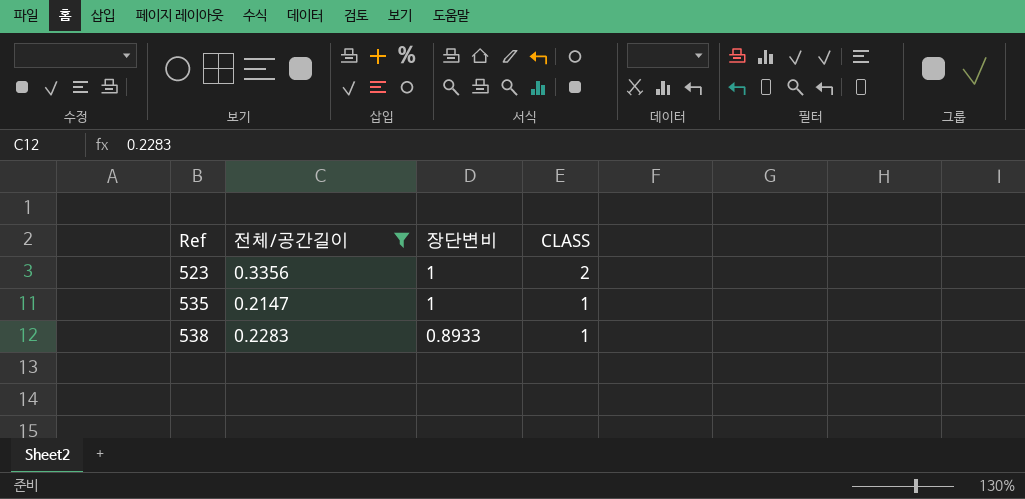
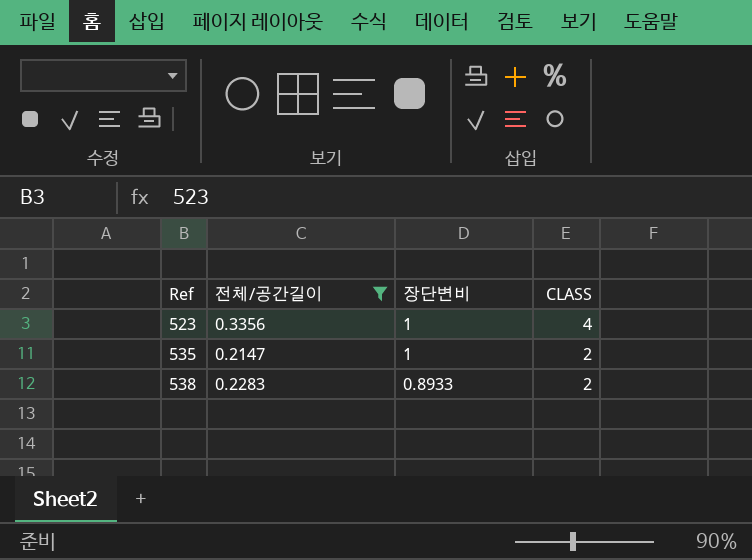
523 | CLASS: 2 -> 4
535 | CLASS: 1 -> 2
538 | CLASS: 1 -> 2

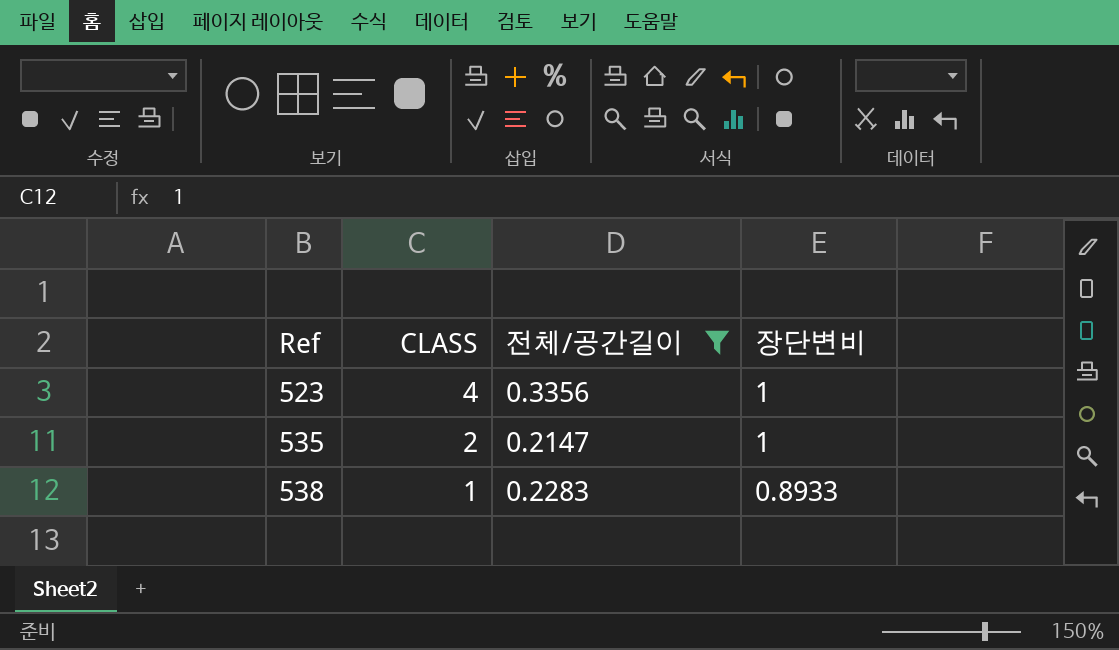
column CLASS | position: 4 -> 2
538 | CLASS: 2 -> 1

